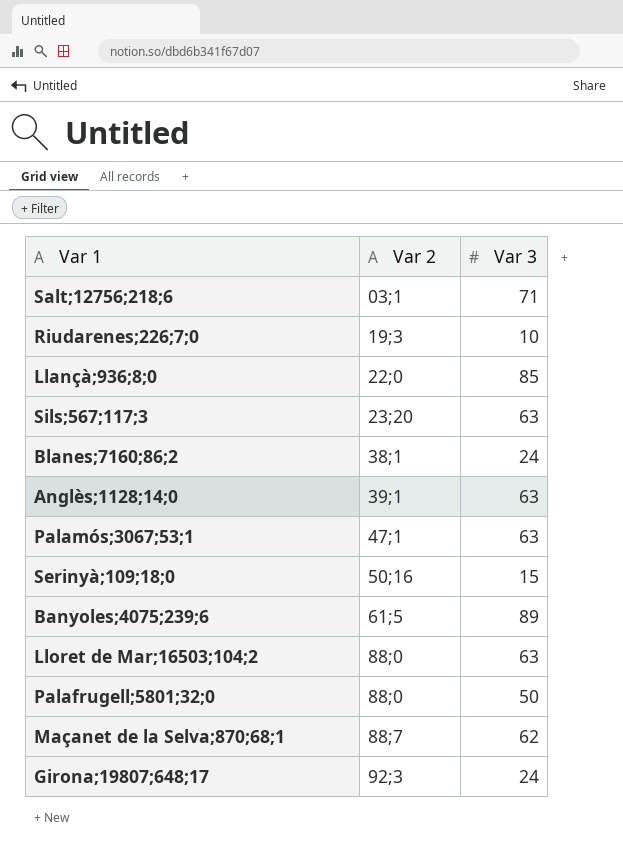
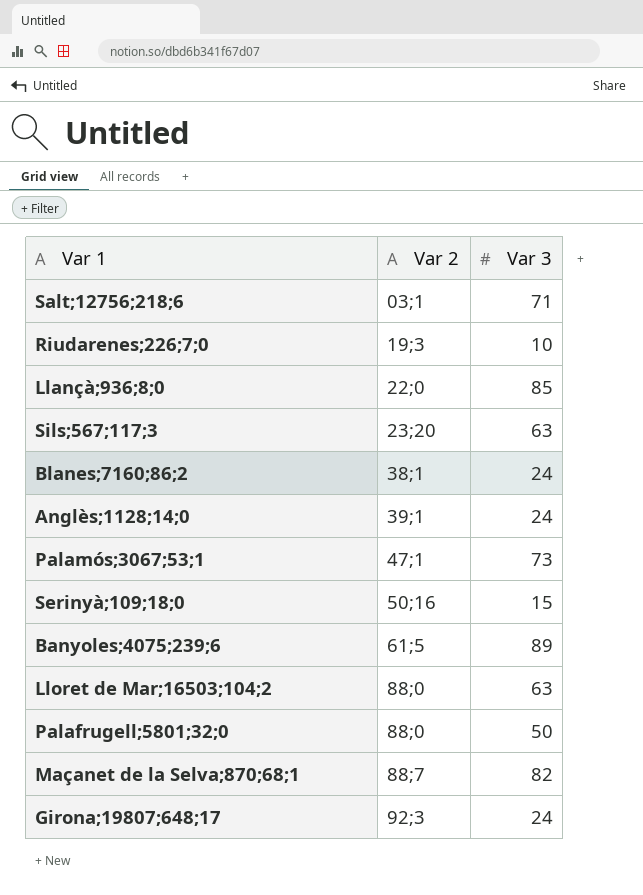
Anglès;1128;14;0 | Var 3: 63 -> 24
Palamós;3067;53;1 | Var 3: 63 -> 73
Maçanet de la Selva;870;68;1 | Var 3: 62 -> 82

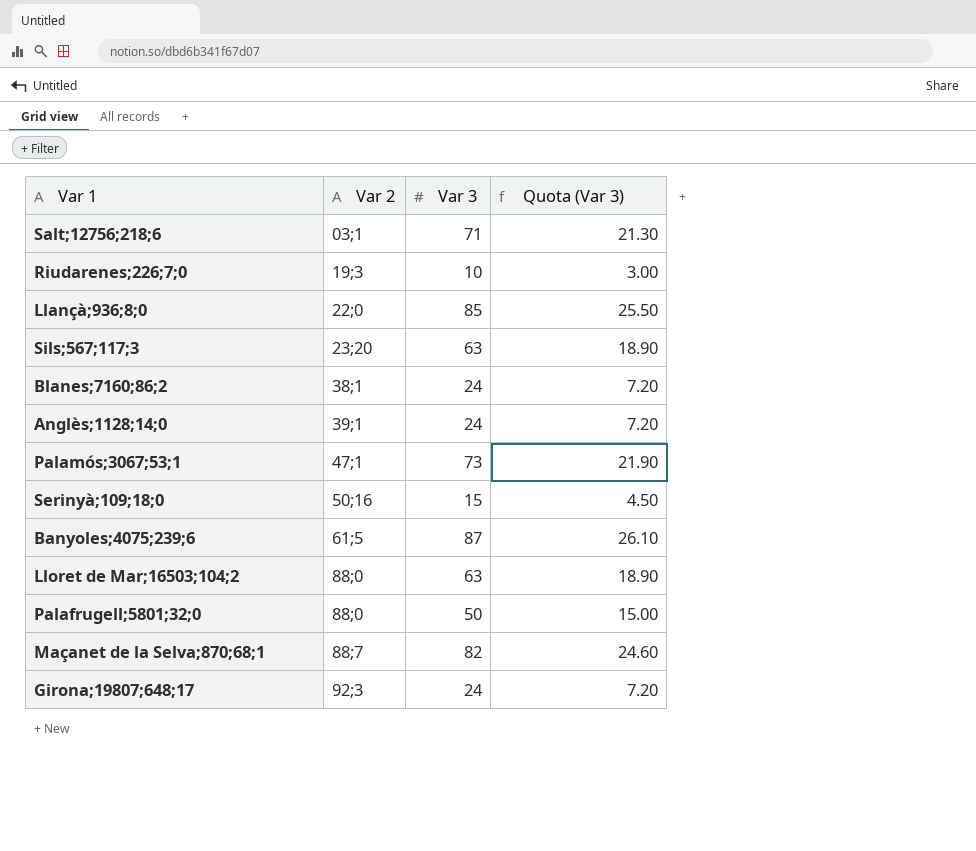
column Quota (Var 3) | formula: none -> [Var 3] * 0.3
Banyoles;4075;239;6 | Var 3: 89 -> 87

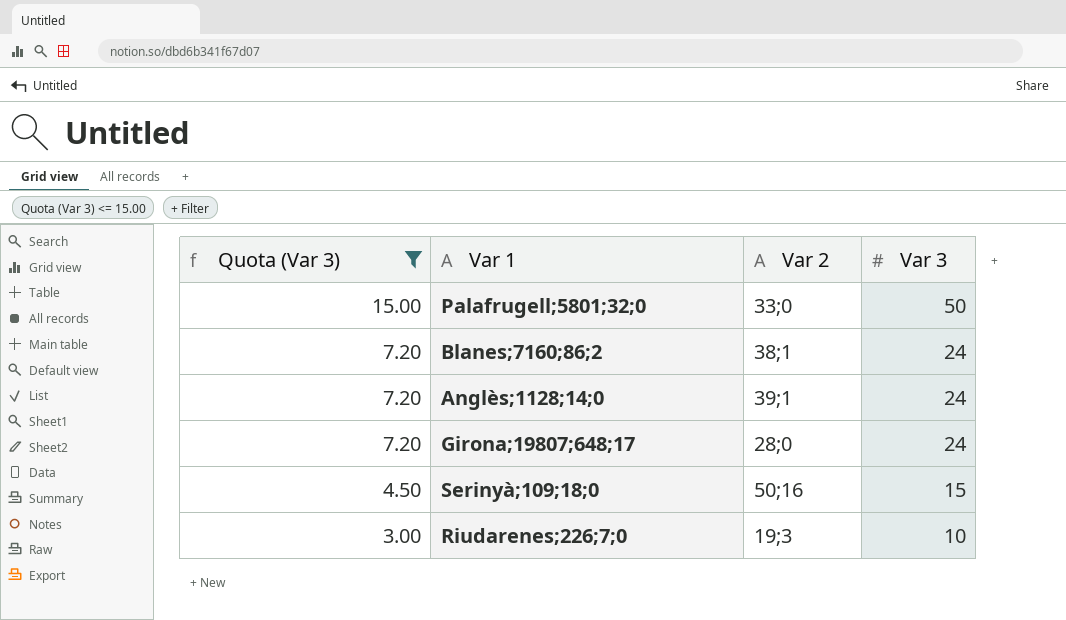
filter: none -> Quota (Var 3) <= 15.00
row order: Var 2 ascending -> Quota (Var 3) descending
column Quota (Var 3) | position: 4 -> 1
Palafrugell;5801;32;0 | Var 2: 88;0 -> 33;0
Girona;19807;648;17 | Var 2: 92;3 -> 28;0

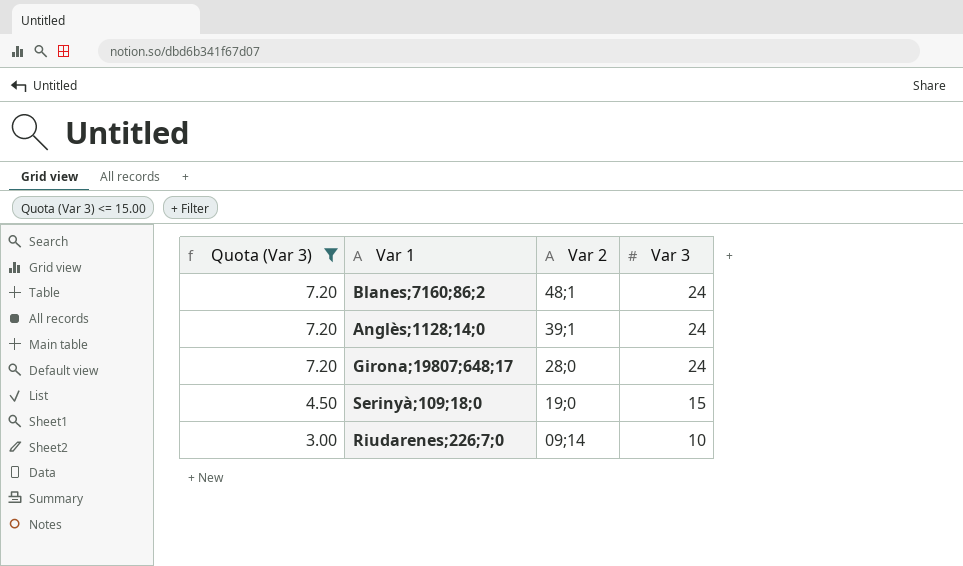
row Palafrugell;5801;32;0: 15.00 | 33;0 | 50 -> none
Blanes;7160;86;2 | Var 2: 38;1 -> 48;1
Serinyà;109;18;0 | Var 2: 50;16 -> 19;0
Riudarenes;226;7;0 | Var 2: 19;3 -> 09;14

